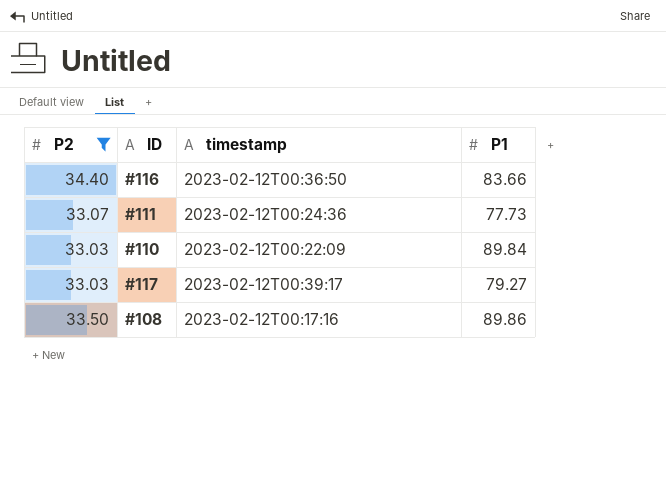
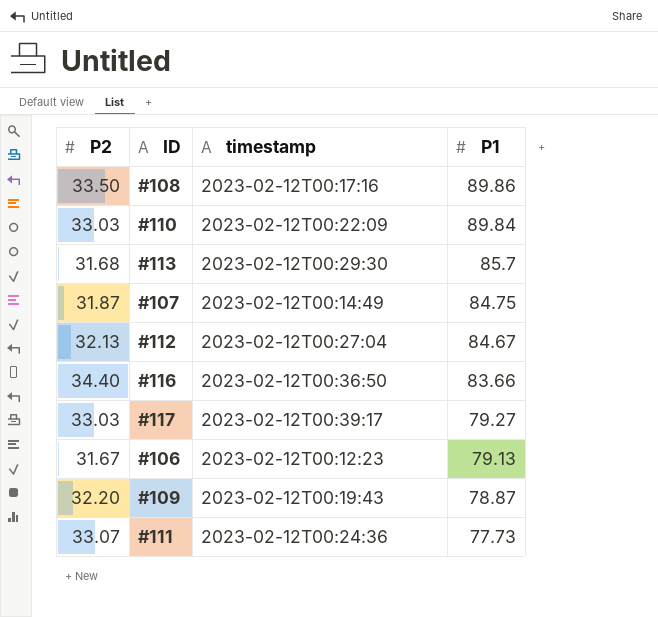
filter: P2 >= 33.03 -> none
row order: none -> P1 descending

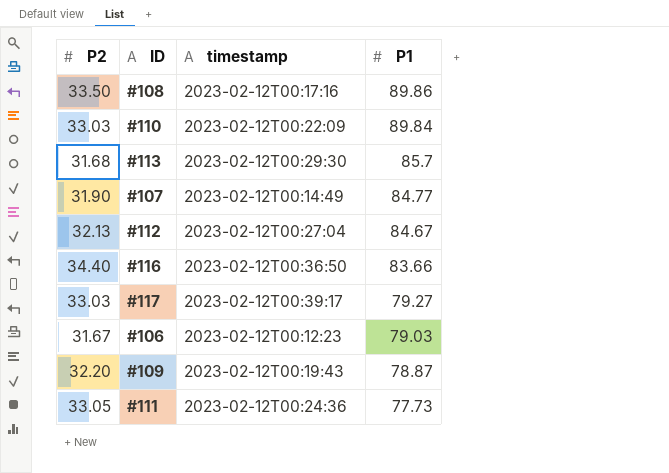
#107 | P2: 31.87 -> 31.90
#107 | P1: 84.75 -> 84.77
#106 | P1: 79.13 -> 79.03
#111 | P2: 33.07 -> 33.05

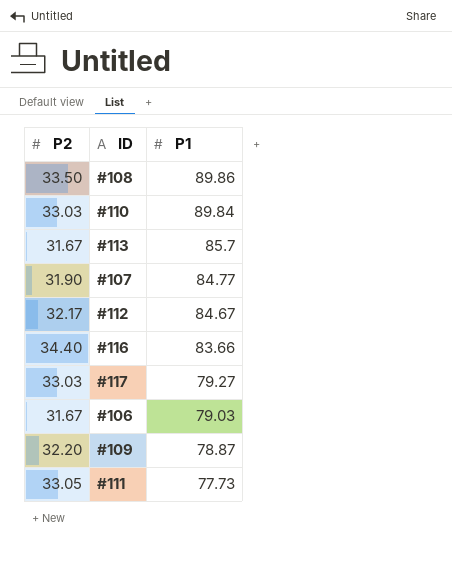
column timestamp | position: 3 -> none
#113 | P2: 31.68 -> 31.67
#112 | P2: 32.13 -> 32.17

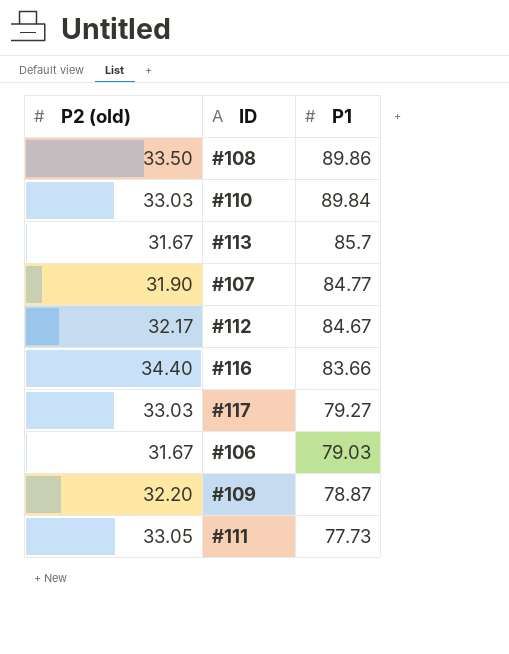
column name: P2 -> P2 (old)

